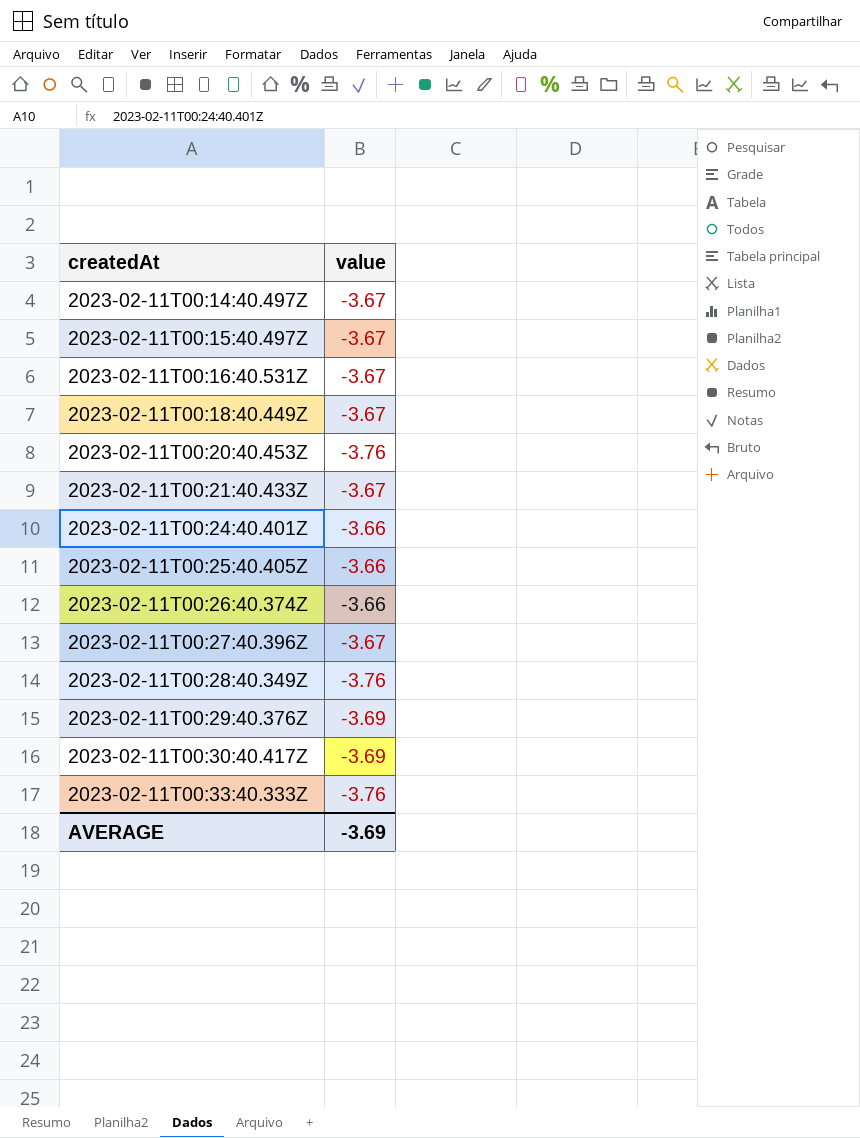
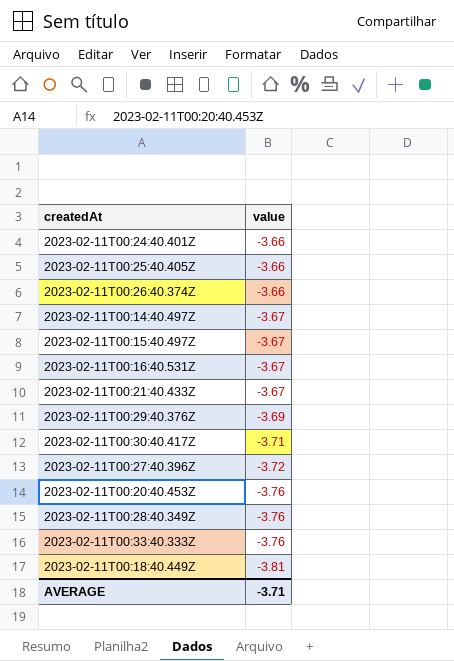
row order: createdAt ascending -> value descending
2023-02-11T00:30:40.417Z | value: -3.69 -> -3.71
2023-02-11T00:27:40.396Z | value: -3.67 -> -3.72
2023-02-11T00:18:40.449Z | value: -3.67 -> -3.81
AVERAGE | value: -3.69 -> -3.71

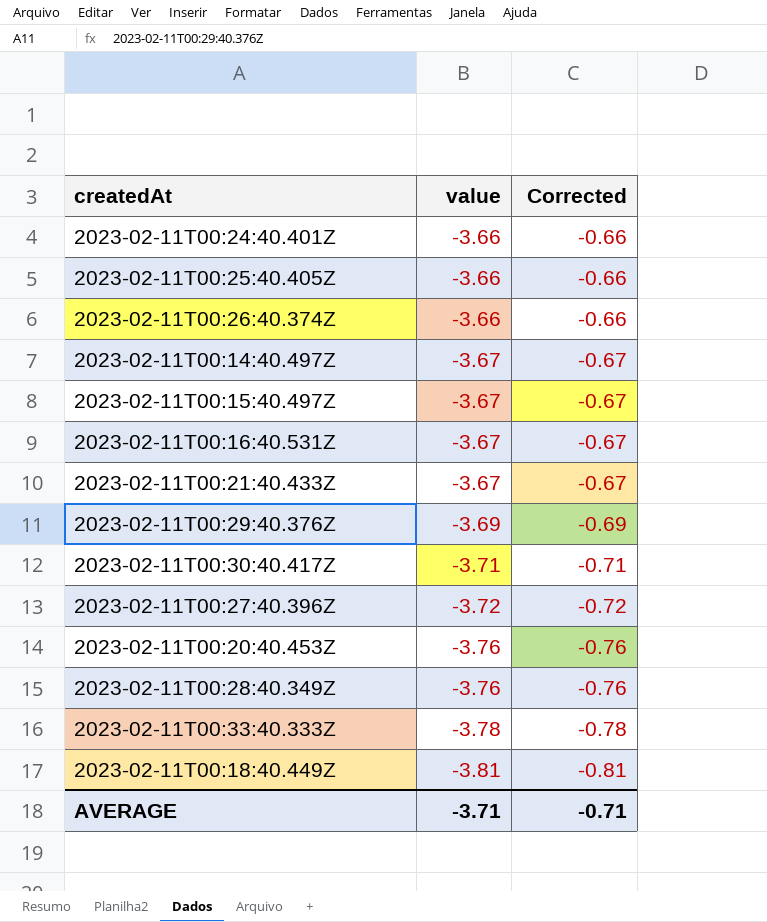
column Corrected | formula: none -> [value] + 3
2023-02-11T00:33:40.333Z | value: -3.76 -> -3.78

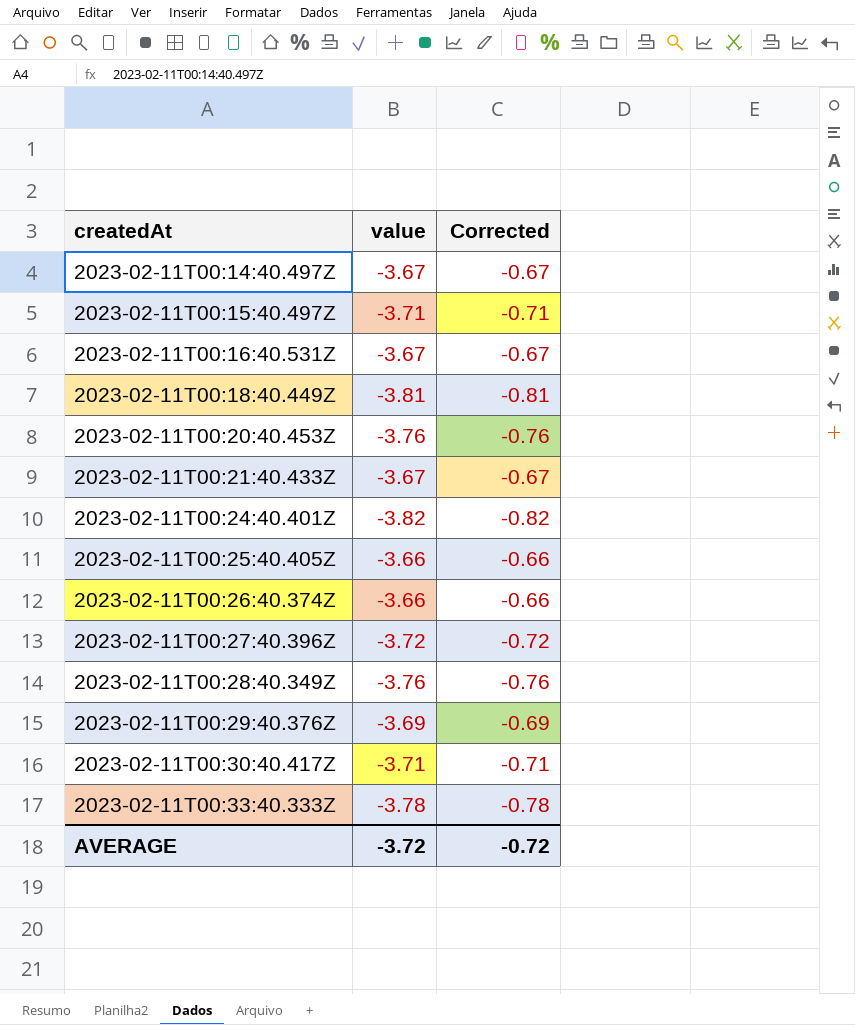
row order: value descending -> createdAt ascending
2023-02-11T00:15:40.497Z | value: -3.67 -> -3.71
2023-02-11T00:15:40.497Z | Corrected: -0.67 -> -0.71
2023-02-11T00:24:40.401Z | value: -3.66 -> -3.82
2023-02-11T00:24:40.401Z | Corrected: -0.66 -> -0.82
AVERAGE | value: -3.71 -> -3.72
AVERAGE | Corrected: -0.71 -> -0.72

